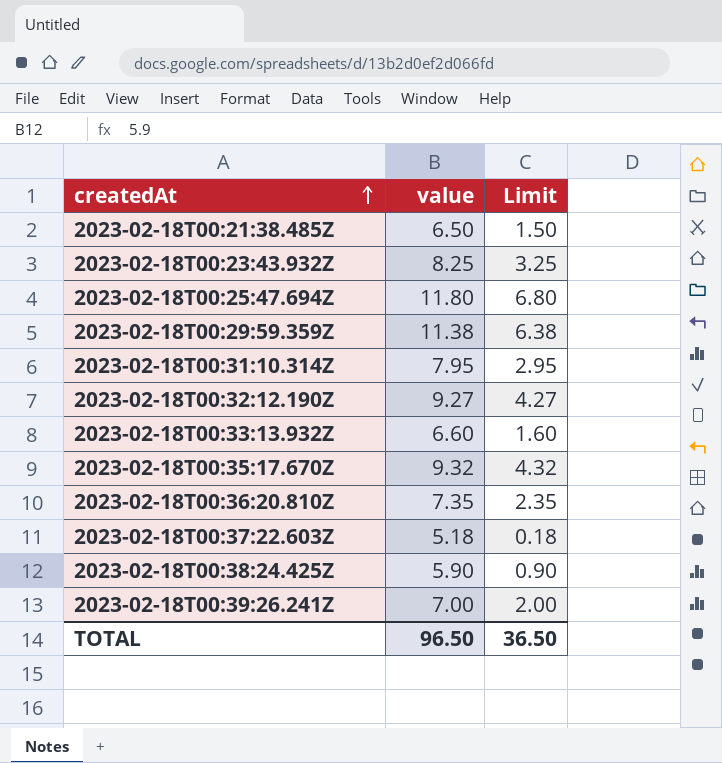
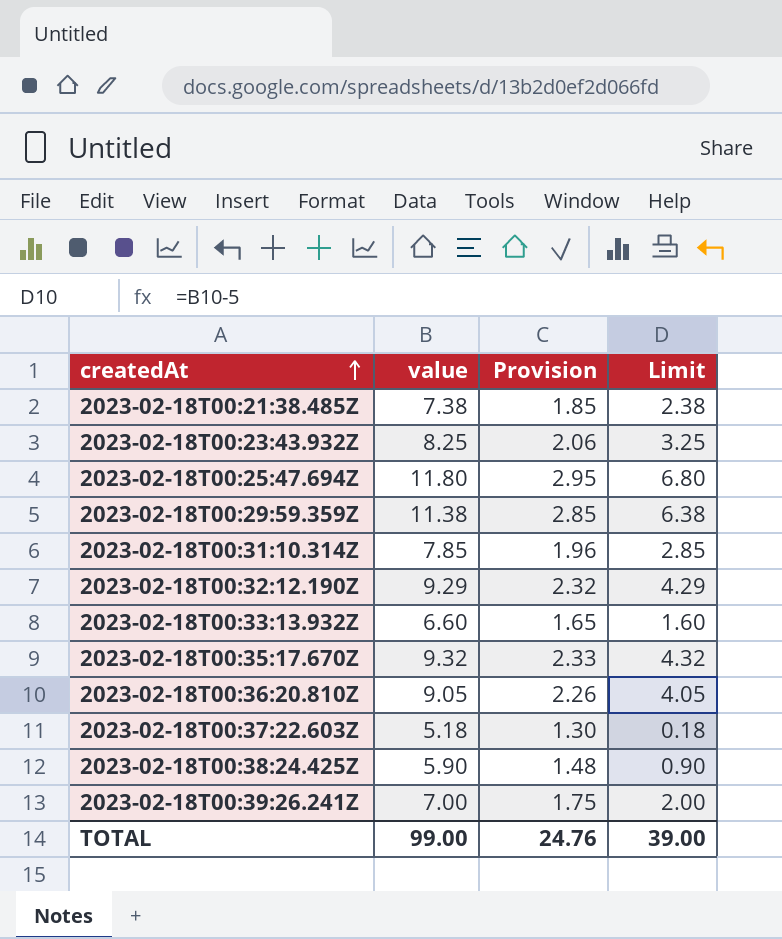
column Provision | formula: none -> [value] * 0.25
2023-02-18T00:21:38.485Z | value: 6.50 -> 7.38
2023-02-18T00:21:38.485Z | Limit: 1.50 -> 2.38
2023-02-18T00:31:10.314Z | value: 7.95 -> 7.85
2023-02-18T00:31:10.314Z | Limit: 2.95 -> 2.85
2023-02-18T00:32:12.190Z | value: 9.27 -> 9.29
2023-02-18T00:32:12.190Z | Limit: 4.27 -> 4.29
2023-02-18T00:36:20.810Z | value: 7.35 -> 9.05
2023-02-18T00:36:20.810Z | Limit: 2.35 -> 4.05
TOTAL | value: 96.50 -> 99.00
TOTAL | Limit: 36.50 -> 39.00

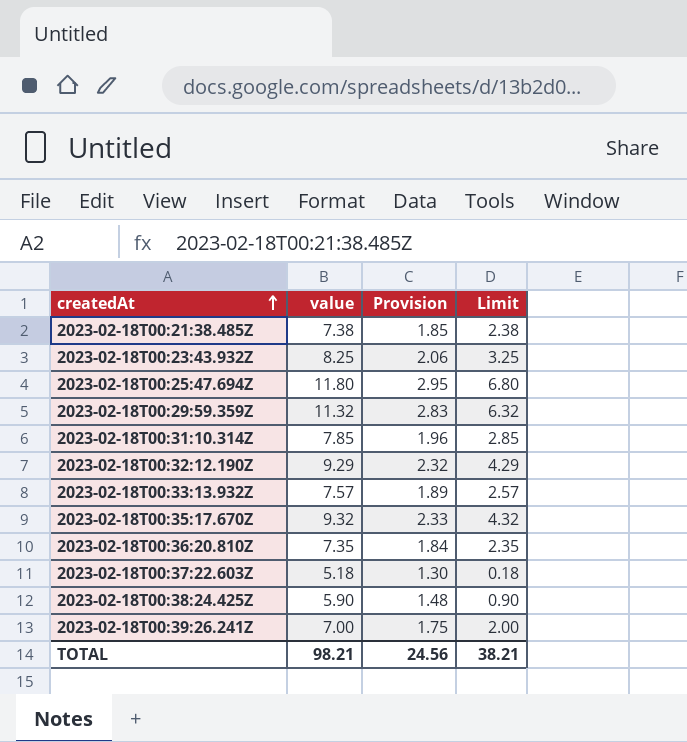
2023-02-18T00:29:59.359Z | value: 11.38 -> 11.32
2023-02-18T00:29:59.359Z | Provision: 2.85 -> 2.83
2023-02-18T00:29:59.359Z | Limit: 6.38 -> 6.32
2023-02-18T00:33:13.932Z | value: 6.60 -> 7.57
2023-02-18T00:33:13.932Z | Provision: 1.65 -> 1.89
2023-02-18T00:33:13.932Z | Limit: 1.60 -> 2.57
2023-02-18T00:36:20.810Z | value: 9.05 -> 7.35
2023-02-18T00:36:20.810Z | Provision: 2.26 -> 1.84
2023-02-18T00:36:20.810Z | Limit: 4.05 -> 2.35
TOTAL | value: 99.00 -> 98.21
TOTAL | Provision: 24.76 -> 24.56
TOTAL | Limit: 39.00 -> 38.21

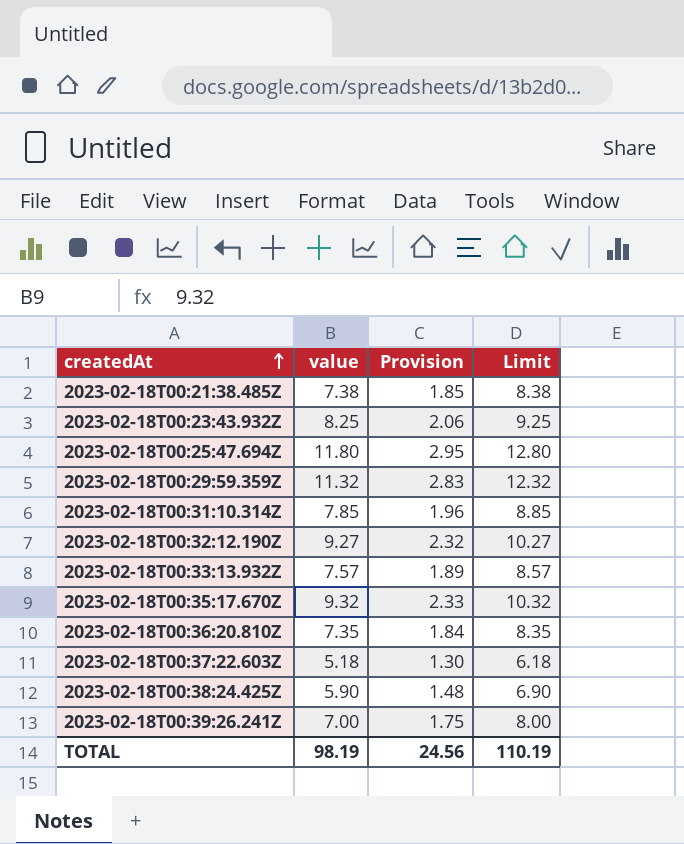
column Limit | formula: [value] - 5 -> [value] + 1
2023-02-18T00:32:12.190Z | value: 9.29 -> 9.27
TOTAL | value: 98.21 -> 98.19
TOTAL | Limit: 38.21 -> 110.19

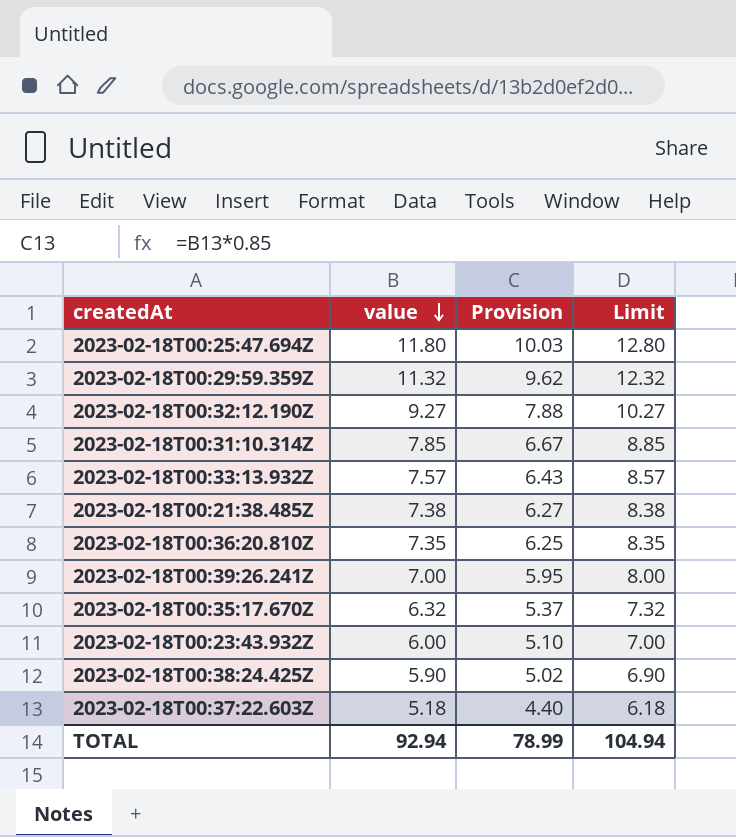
row order: createdAt ascending -> value descending
column Provision | formula: [value] * 0.25 -> [value] * 0.85
2023-02-18T00:35:17.670Z | value: 9.32 -> 6.32
2023-02-18T00:35:17.670Z | Limit: 10.32 -> 7.32
2023-02-18T00:23:43.932Z | value: 8.25 -> 6.00
2023-02-18T00:23:43.932Z | Limit: 9.25 -> 7.00
TOTAL | value: 98.19 -> 92.94
TOTAL | Provision: 24.56 -> 78.99
TOTAL | Limit: 110.19 -> 104.94

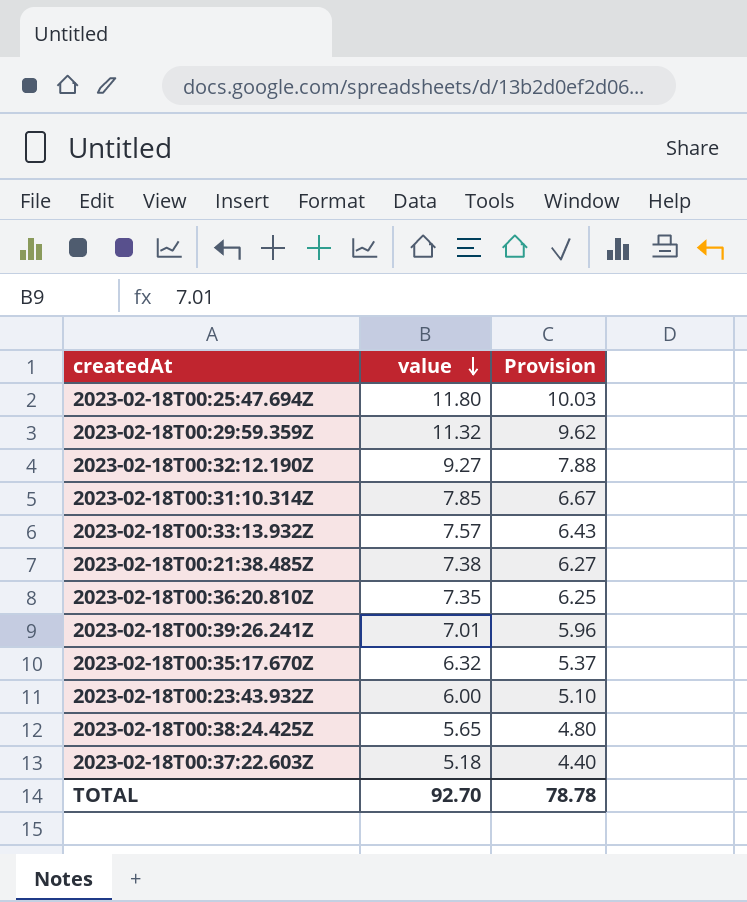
column Limit | formula: [value] + 1 -> none
2023-02-18T00:39:26.241Z | value: 7.00 -> 7.01
2023-02-18T00:39:26.241Z | Provision: 5.95 -> 5.96
2023-02-18T00:38:24.425Z | value: 5.90 -> 5.65
2023-02-18T00:38:24.425Z | Provision: 5.02 -> 4.80
TOTAL | value: 92.94 -> 92.70
TOTAL | Provision: 78.99 -> 78.78

